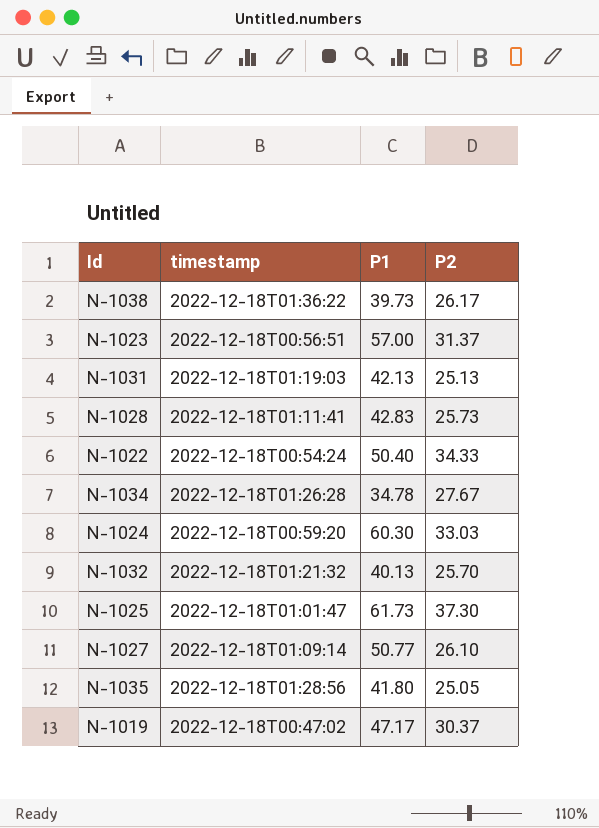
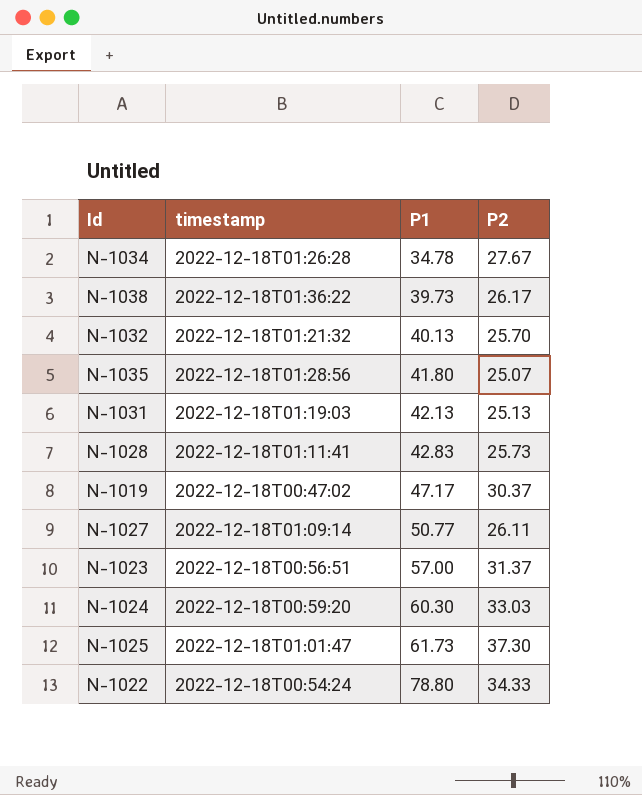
row order: none -> P1 ascending
N-1035 | P2: 25.05 -> 25.07
N-1027 | P2: 26.10 -> 26.11
N-1022 | P1: 50.40 -> 78.80

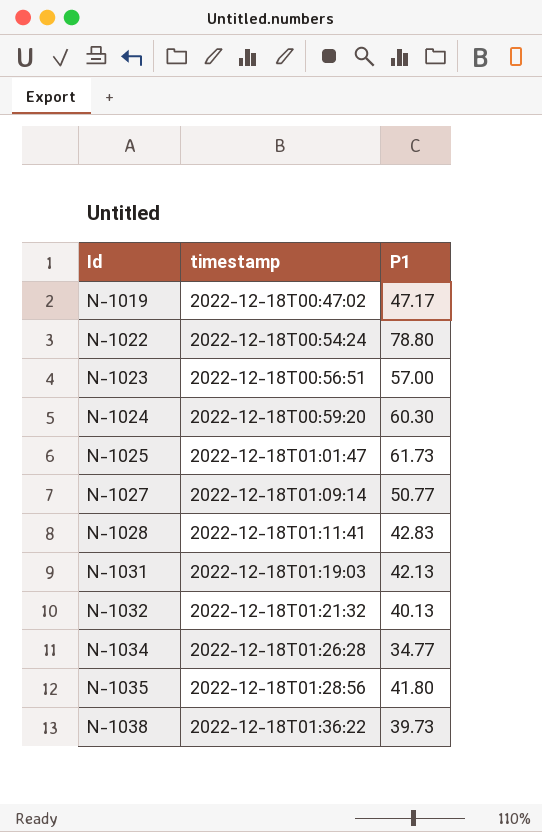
row order: P1 ascending -> Id ascending
column P2 | position: 4 -> none
N-1034 | P1: 34.78 -> 34.77

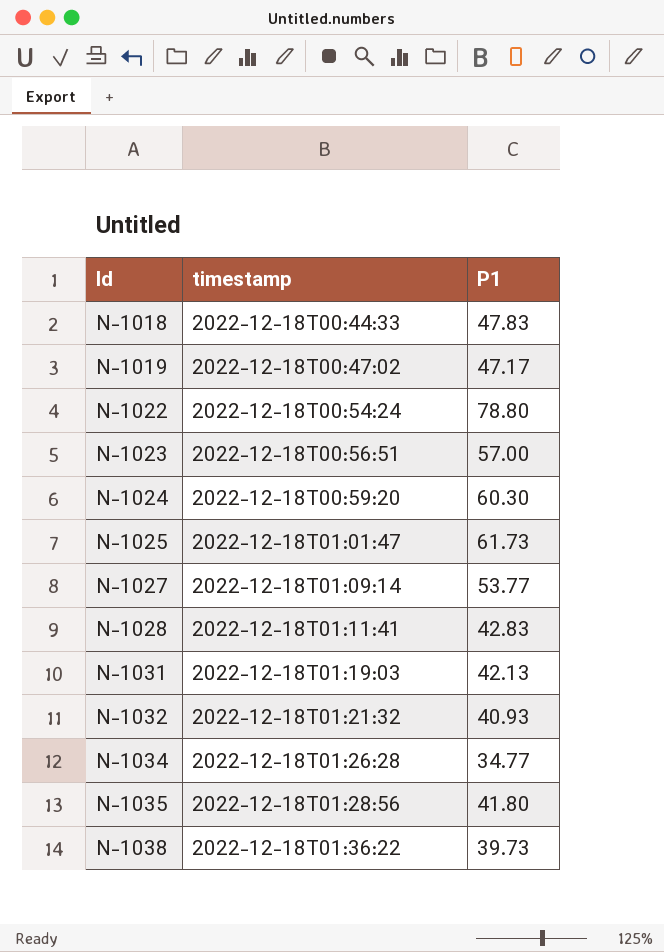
row N-1018: none -> 2022-12-18T00:44:33 | 47.83
N-1027 | P1: 50.77 -> 53.77
N-1032 | P1: 40.13 -> 40.93

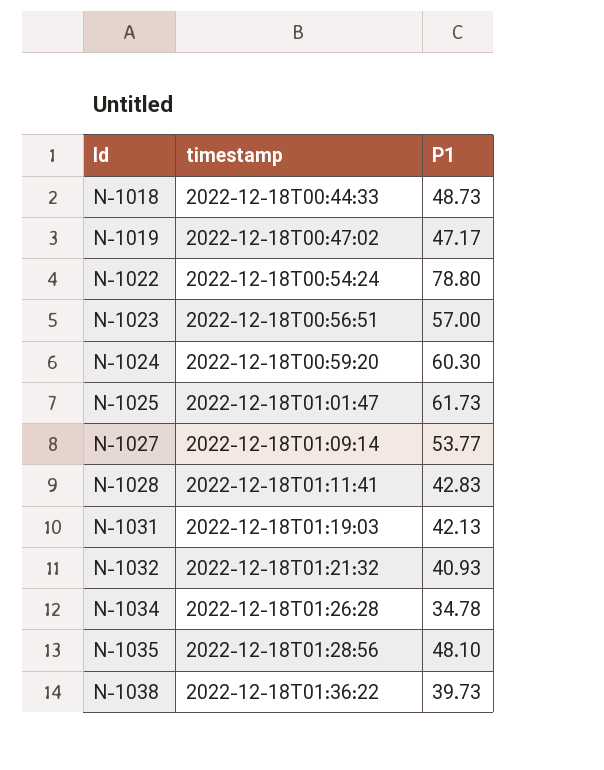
N-1018 | P1: 47.83 -> 48.73
N-1034 | P1: 34.77 -> 34.78
N-1035 | P1: 41.80 -> 48.10

